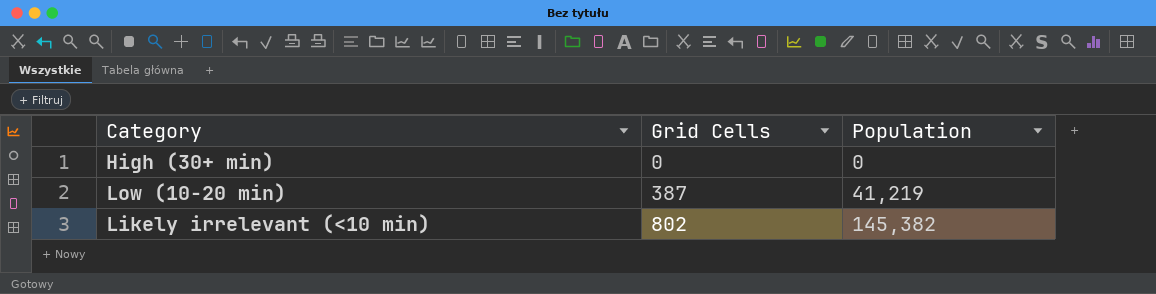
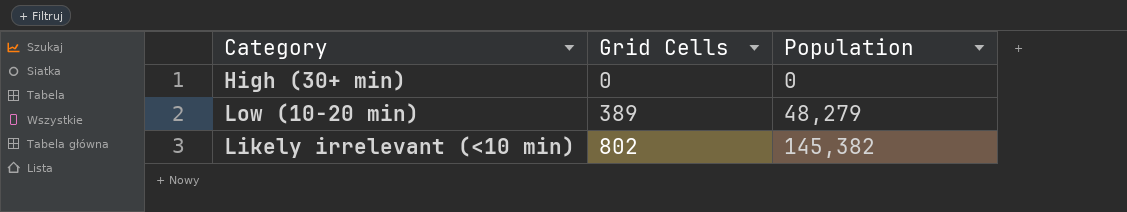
Low (10-20 min) | Grid Cells: 387 -> 389
Low (10-20 min) | Population: 41,219 -> 48,279

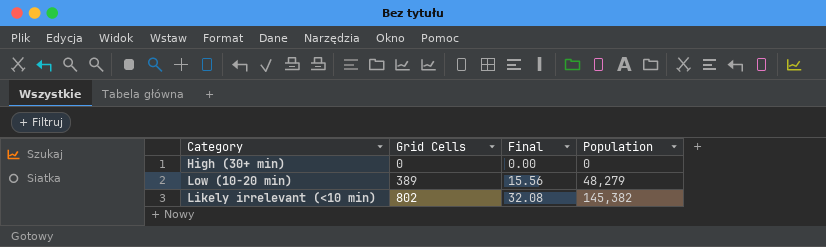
column Final | formula: none -> [Grid Cells] * 0.04

